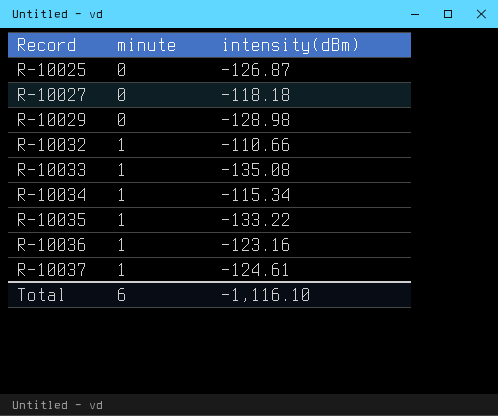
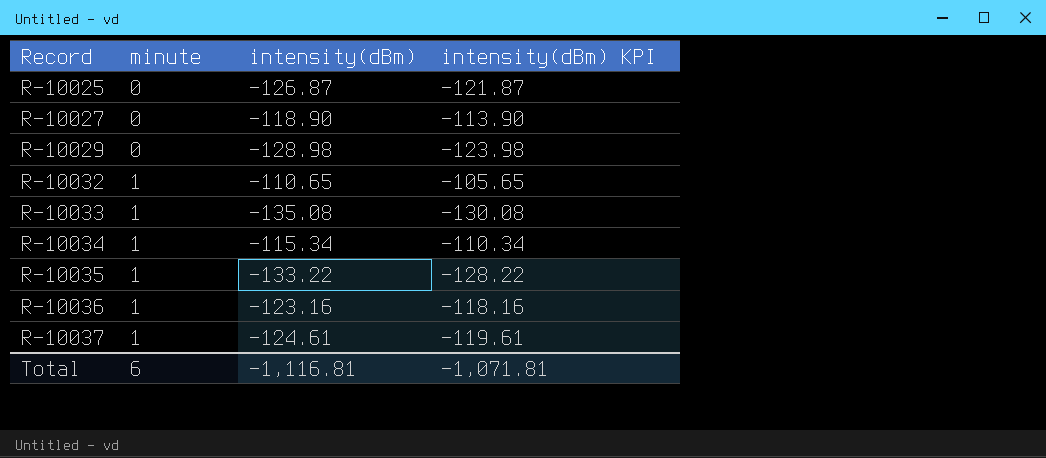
column intensity(dBm) KPI | formula: none -> [intensity(dBm)] + 5
R-10027 | intensity(dBm): -118.18 -> -118.90
R-10032 | intensity(dBm): -110.66 -> -110.65
Total | intensity(dBm): -1,116.10 -> -1,116.81

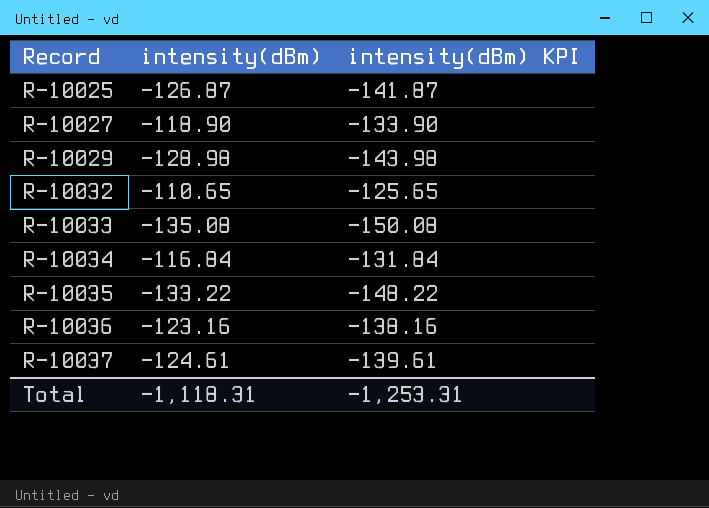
column minute | position: 2 -> none
column intensity(dBm) KPI | formula: [intensity(dBm)] + 5 -> [intensity(dBm)] - 15
R-10034 | intensity(dBm): -115.34 -> -116.84
Total | intensity(dBm): -1,116.81 -> -1,118.31
Total | intensity(dBm) KPI: -1,071.81 -> -1,253.31

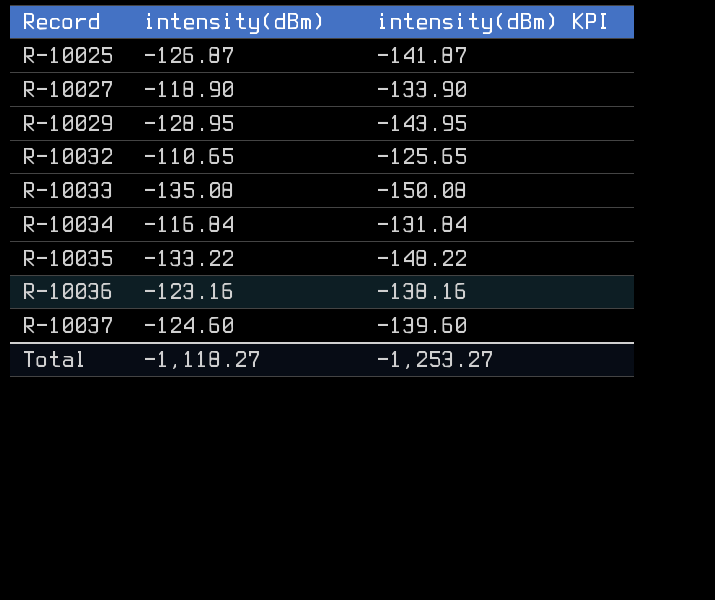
R-10029 | intensity(dBm): -128.98 -> -128.95
R-10029 | intensity(dBm) KPI: -143.98 -> -143.95
R-10037 | intensity(dBm): -124.61 -> -124.60
R-10037 | intensity(dBm) KPI: -139.61 -> -139.60
Total | intensity(dBm): -1,118.31 -> -1,118.27
Total | intensity(dBm) KPI: -1,253.31 -> -1,253.27

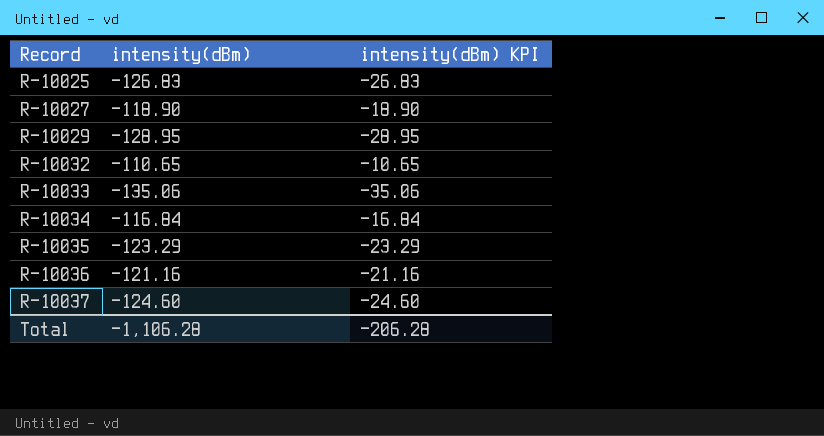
column intensity(dBm) KPI | formula: [intensity(dBm)] - 15 -> [intensity(dBm)] + 100
R-10025 | intensity(dBm): -126.87 -> -126.83
R-10033 | intensity(dBm): -135.08 -> -135.06
R-10035 | intensity(dBm): -133.22 -> -123.29
R-10036 | intensity(dBm): -123.16 -> -121.16
Total | intensity(dBm): -1,118.27 -> -1,106.28
Total | intensity(dBm) KPI: -1,253.27 -> -206.28

